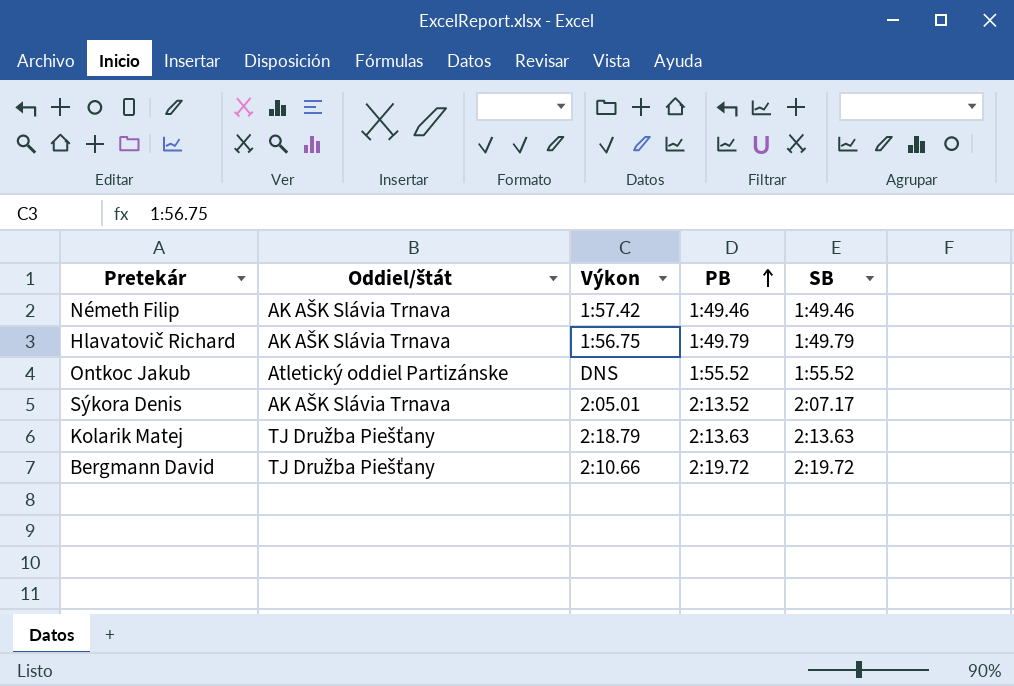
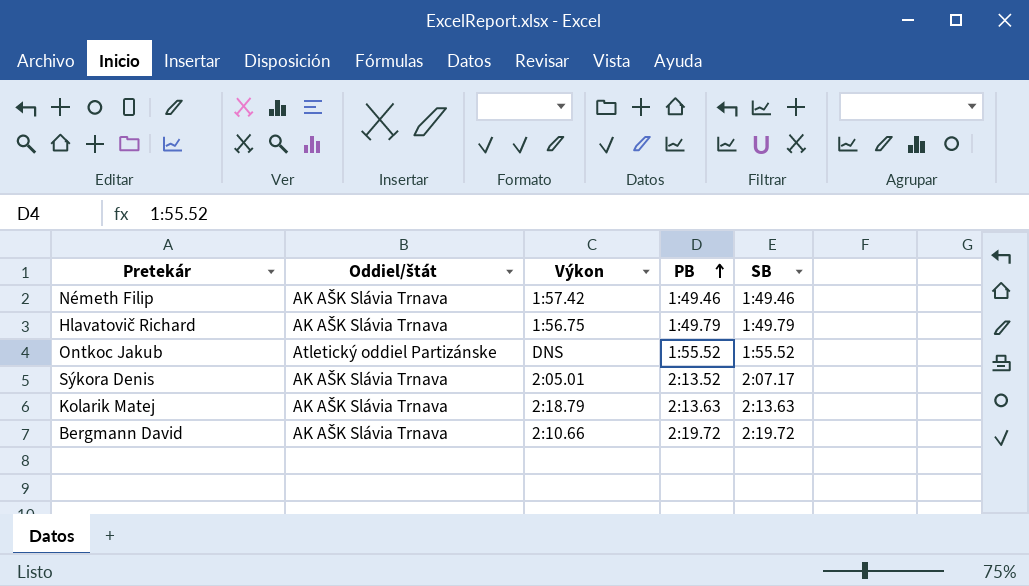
Kolarik Matej | Oddiel/štát: TJ Družba Piešťany -> AK AŠK Slávia Trnava
Bergmann David | Oddiel/štát: TJ Družba Piešťany -> AK AŠK Slávia Trnava

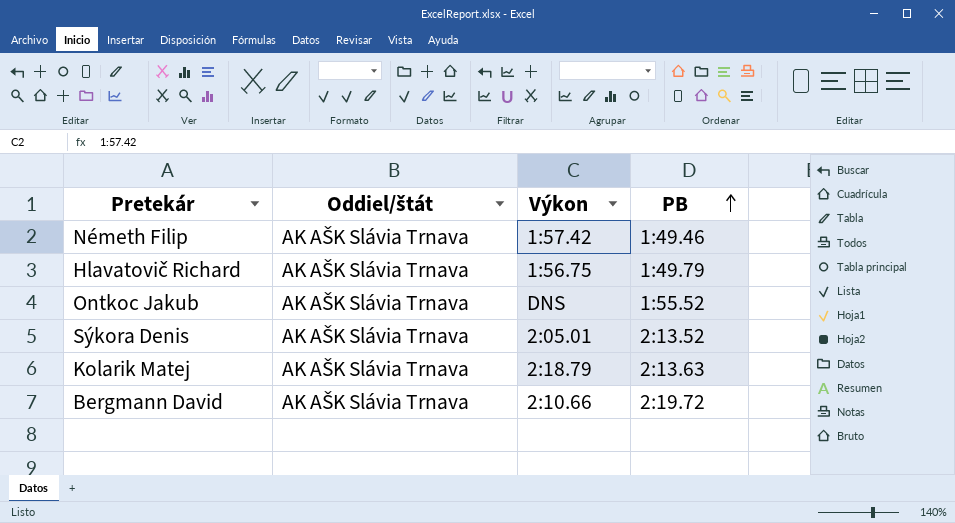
column SB | position: 5 -> none
Ontkoc Jakub | Oddiel/štát: Atletický oddiel Partizánske -> AK AŠK Slávia Trnava

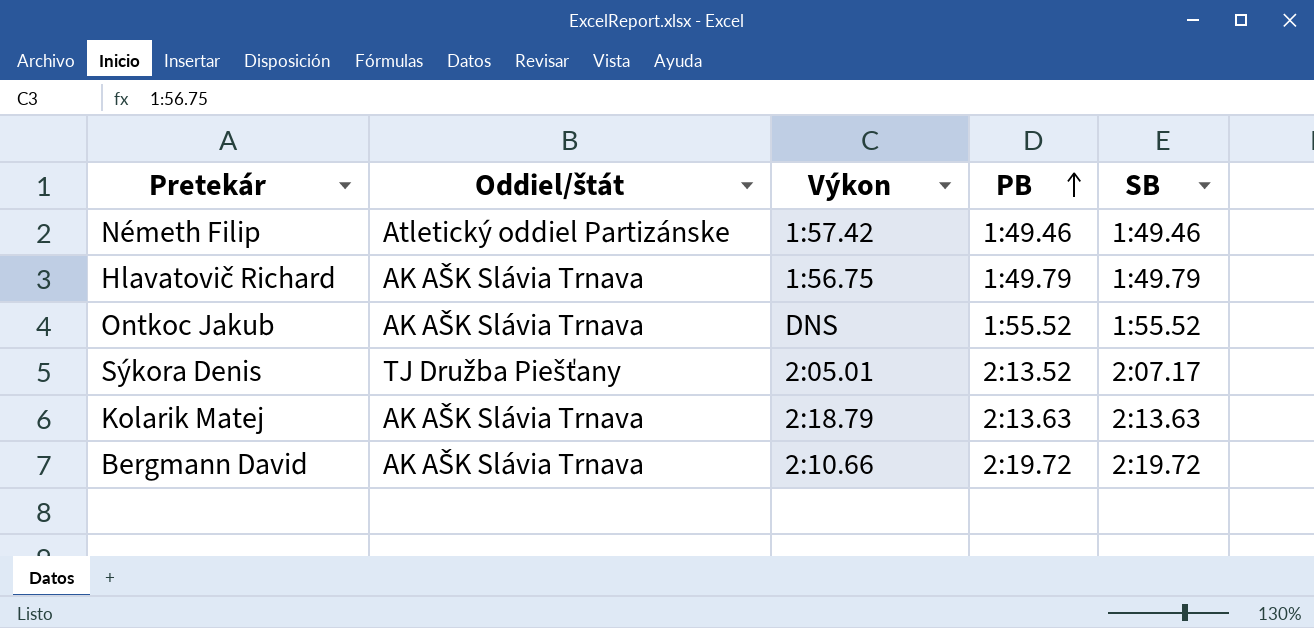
column SB | position: none -> 5
Németh Filip | Oddiel/štát: AK AŠK Slávia Trnava -> Atletický oddiel Partizánske
Sýkora Denis | Oddiel/štát: AK AŠK Slávia Trnava -> TJ Družba Piešťany

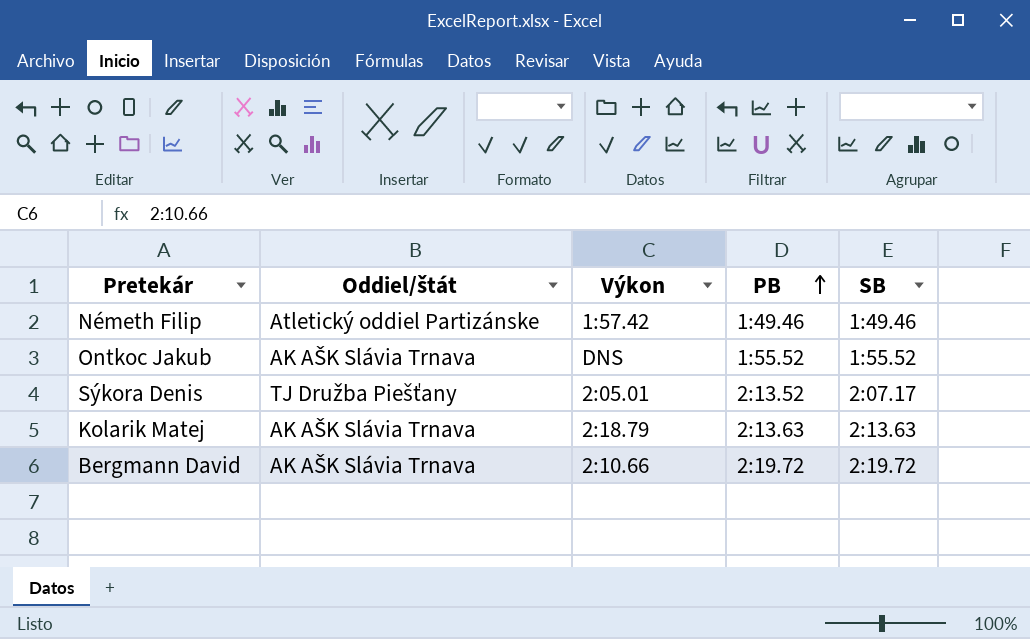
row Hlavatovič Richard: AK AŠK Slávia Trnava | 1:56.75 | 1:49.79 | 1:49.79 -> none

